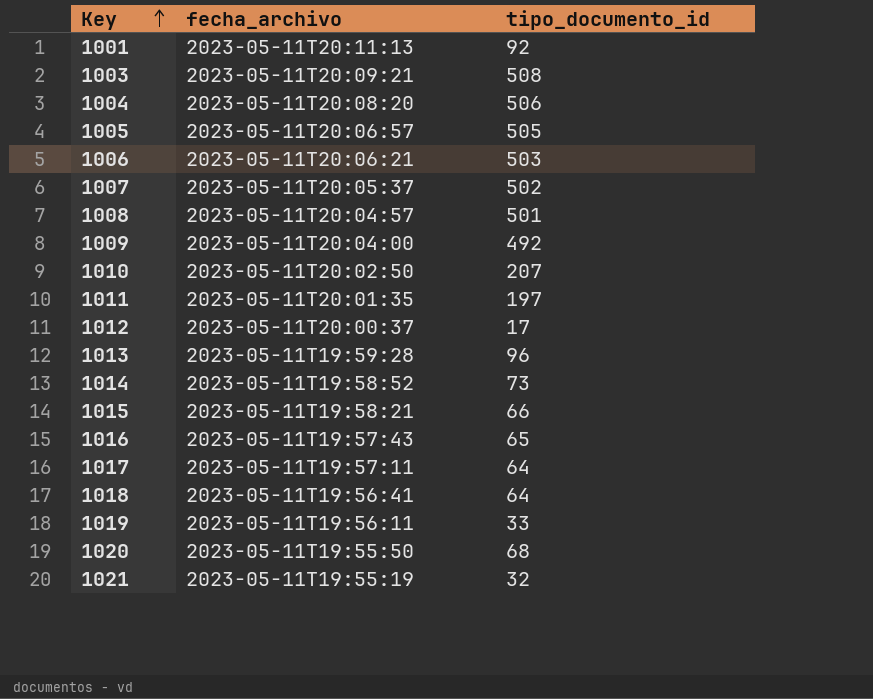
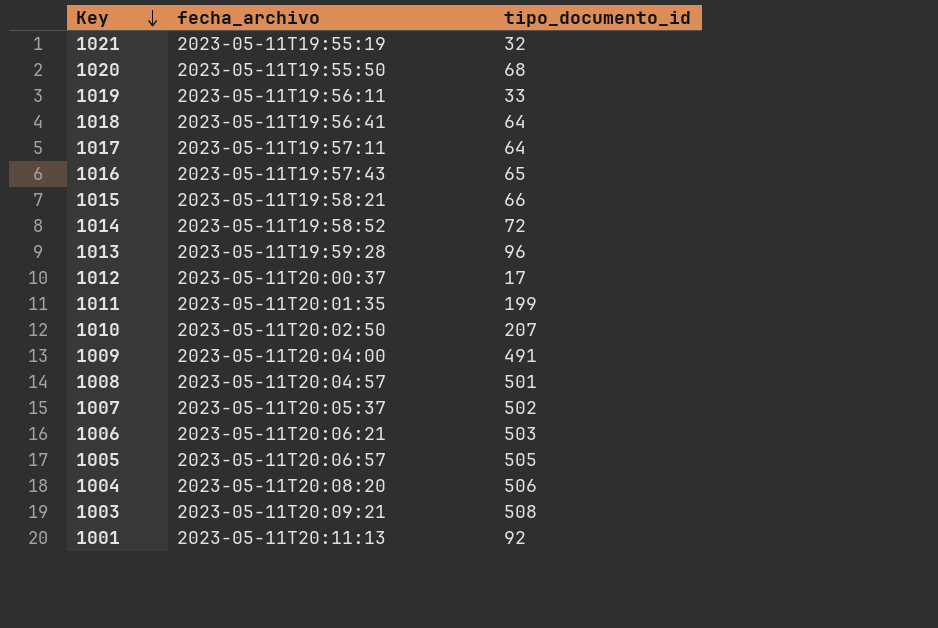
row order: Key ascending -> Key descending
1014 | tipo_documento_id: 73 -> 72
1011 | tipo_documento_id: 197 -> 199
1009 | tipo_documento_id: 492 -> 491

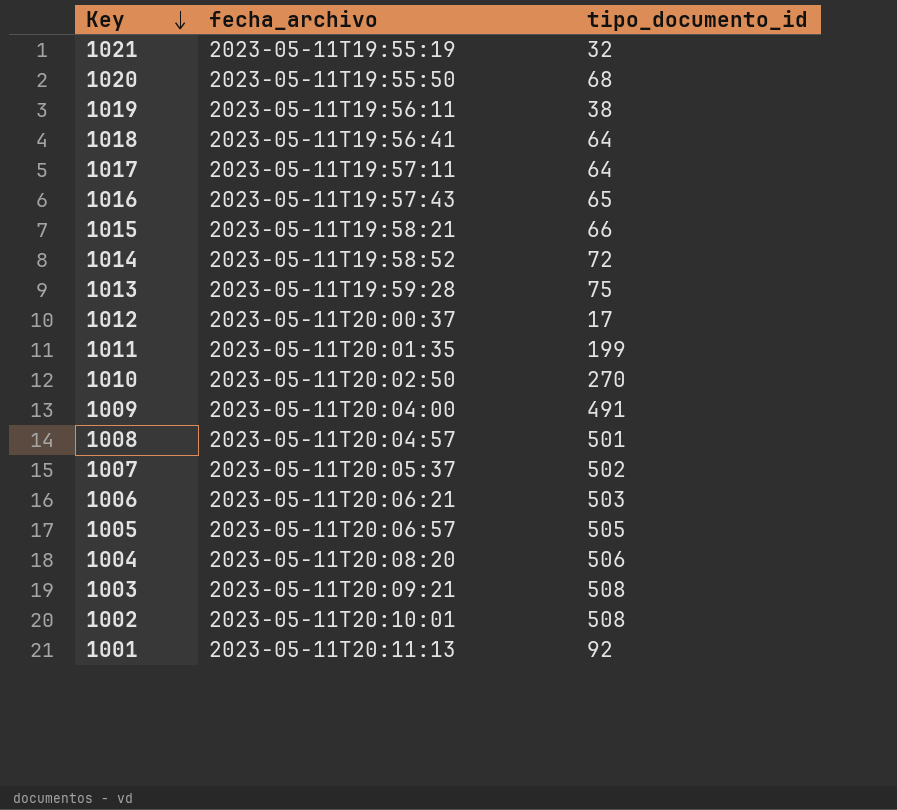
1019 | tipo_documento_id: 33 -> 38
1013 | tipo_documento_id: 96 -> 75
1010 | tipo_documento_id: 207 -> 270
row 1002: none -> 2023-05-11T20:10:01 | 508

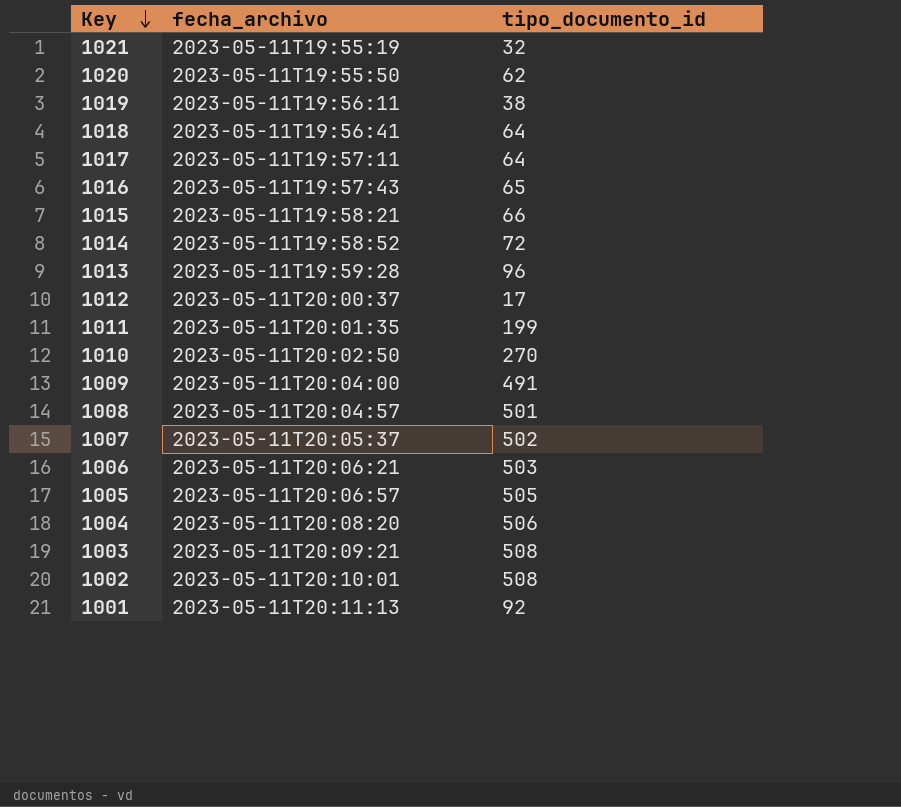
1020 | tipo_documento_id: 68 -> 62
1013 | tipo_documento_id: 75 -> 96

